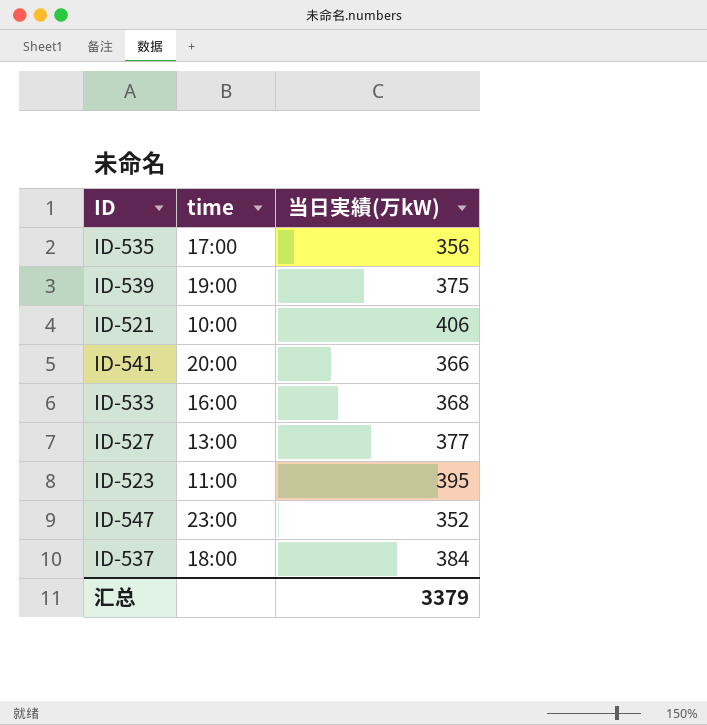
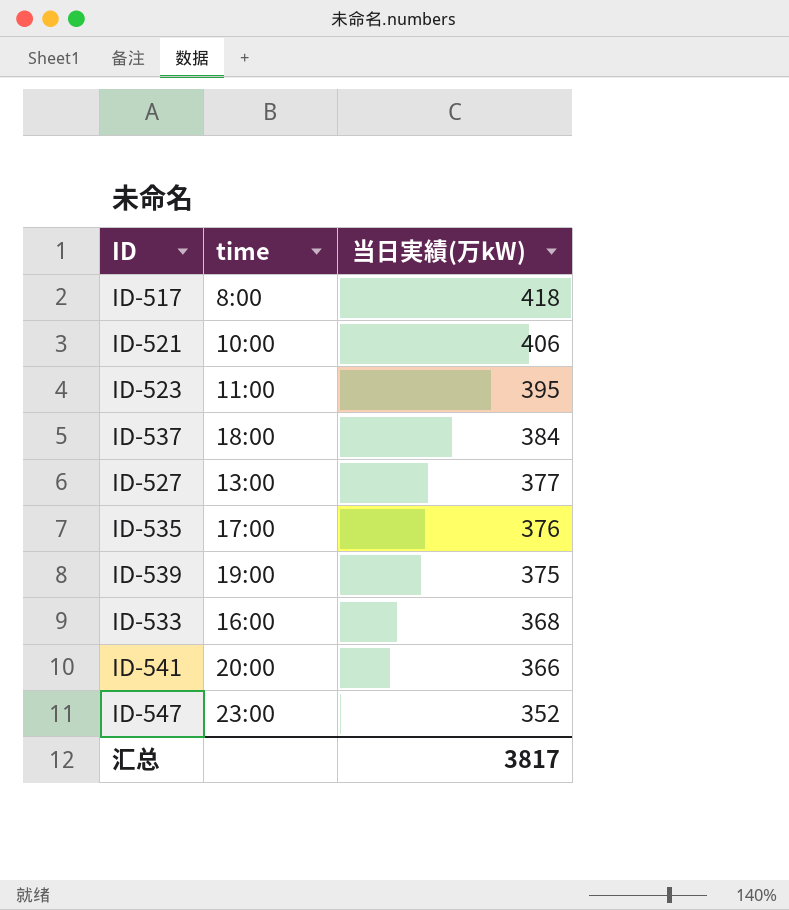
row order: none -> 当日実績(万kW) descending
row ID-517: none -> 8:00 | 418
ID-535 | 当日実績(万kW): 356 -> 376
汇总 | 当日実績(万kW): 3379 -> 3817

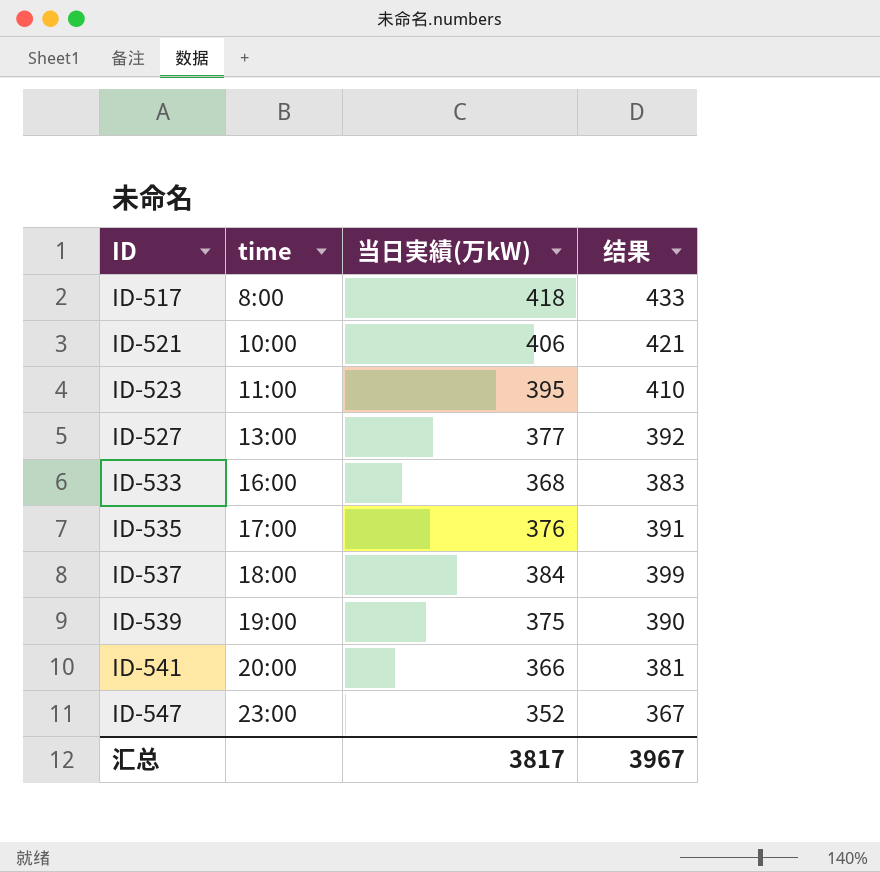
row order: 当日実績(万kW) descending -> ID ascending
column 结果 | formula: none -> [当日実績(万kW)] + 15

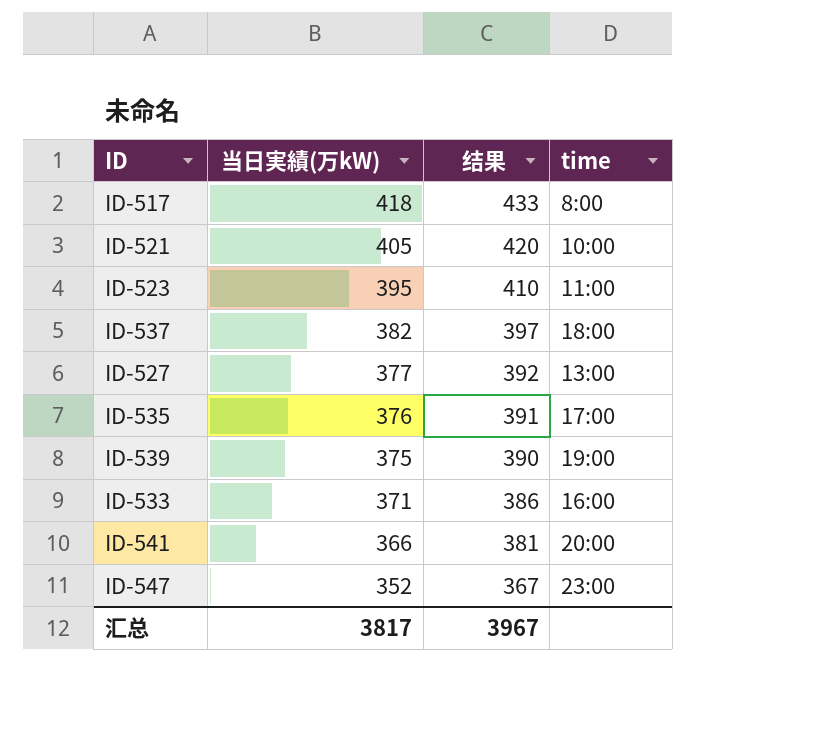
row order: ID ascending -> 当日実績(万kW) descending
column time | position: 2 -> 4
ID-521 | 当日実績(万kW): 406 -> 405
ID-521 | 结果: 421 -> 420
ID-537 | 当日実績(万kW): 384 -> 382
ID-537 | 结果: 399 -> 397
ID-533 | 当日実績(万kW): 368 -> 371
ID-533 | 结果: 383 -> 386

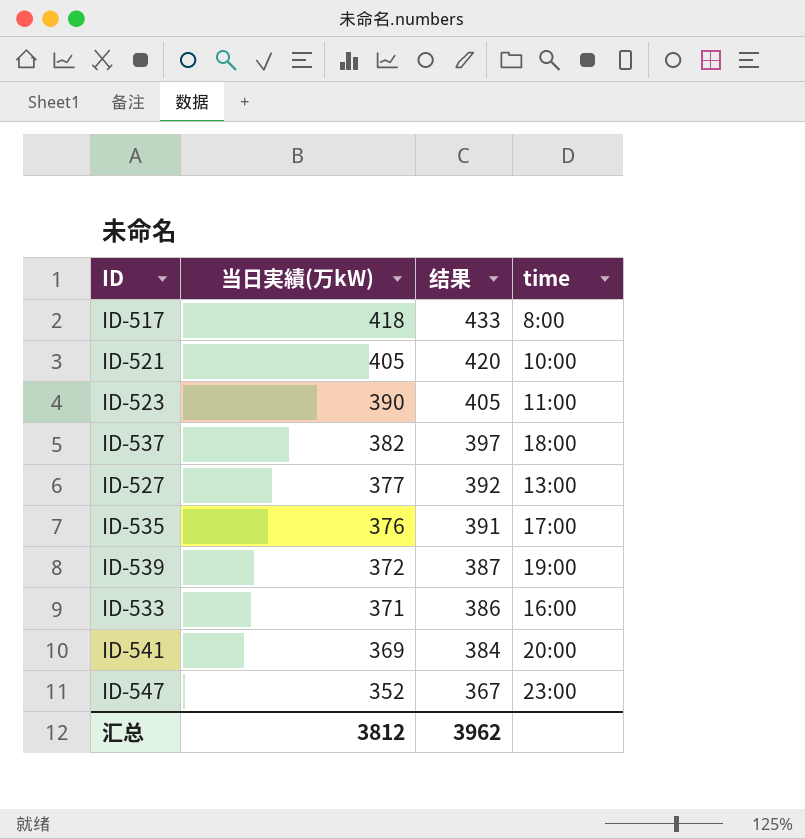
ID-523 | 当日実績(万kW): 395 -> 390
ID-523 | 结果: 410 -> 405
ID-539 | 当日実績(万kW): 375 -> 372
ID-539 | 结果: 390 -> 387
ID-541 | 当日実績(万kW): 366 -> 369
ID-541 | 结果: 381 -> 384
汇总 | 当日実績(万kW): 3817 -> 3812
汇总 | 结果: 3967 -> 3962

